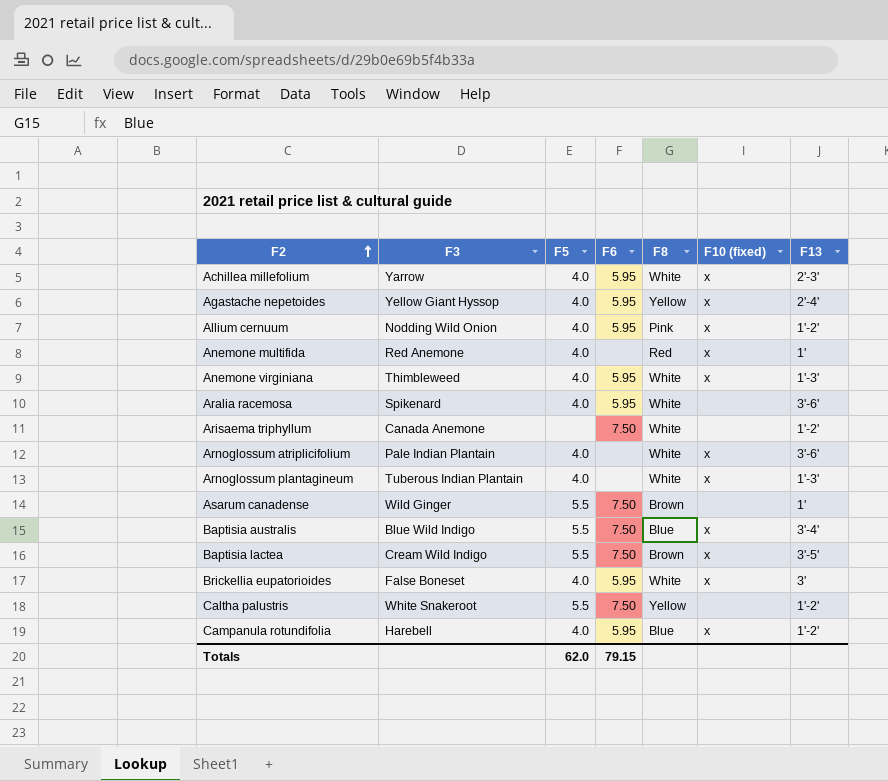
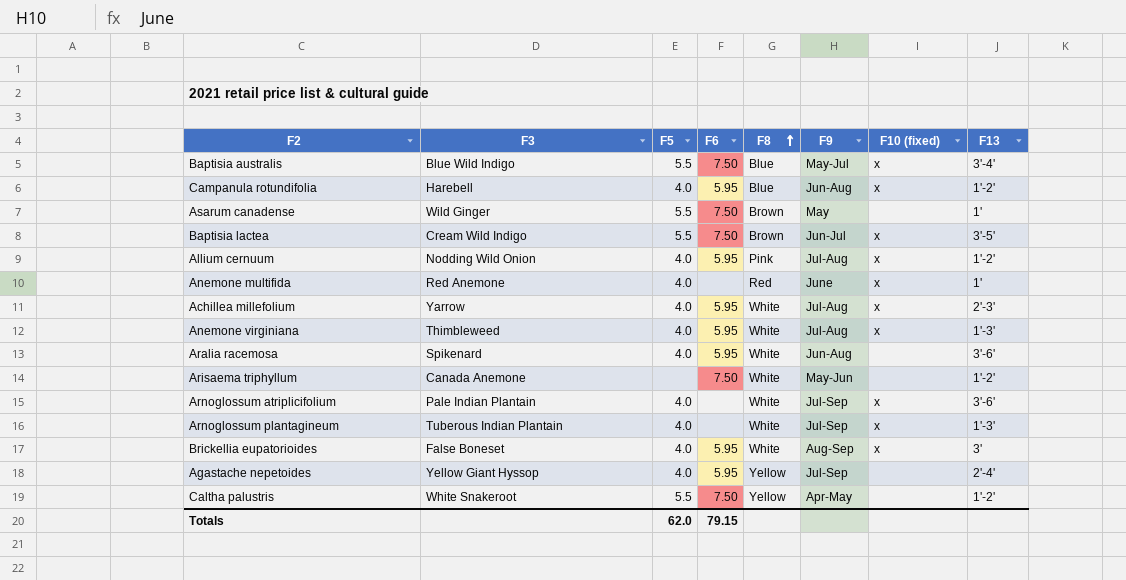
row order: F2 ascending -> F8 ascending
column F9 | position: none -> 6
Agastache nepetoides | F10 (fixed): x -> none

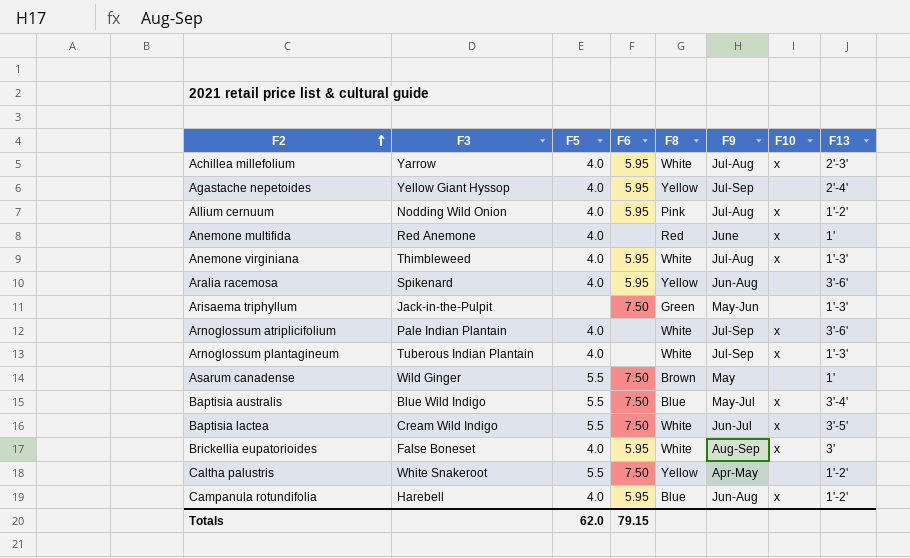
row order: F8 ascending -> F2 ascending
column name: F10 (fixed) -> F10
Aralia racemosa | F8: White -> Yellow
Arisaema triphyllum | F3: Canada Anemone -> Jack-in-the-Pulpit
Arisaema triphyllum | F8: White -> Green
Arisaema triphyllum | F13: 1'-2' -> 1'-3'
Baptisia lactea | F8: Brown -> White

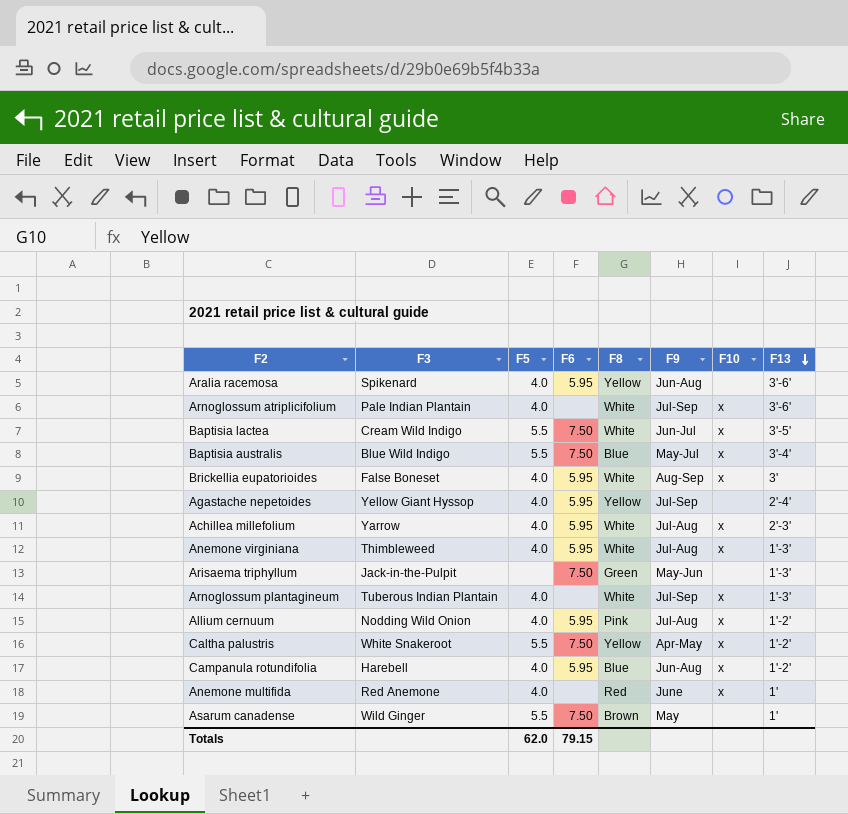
row order: F2 ascending -> F13 descending
Caltha palustris | F10: none -> x

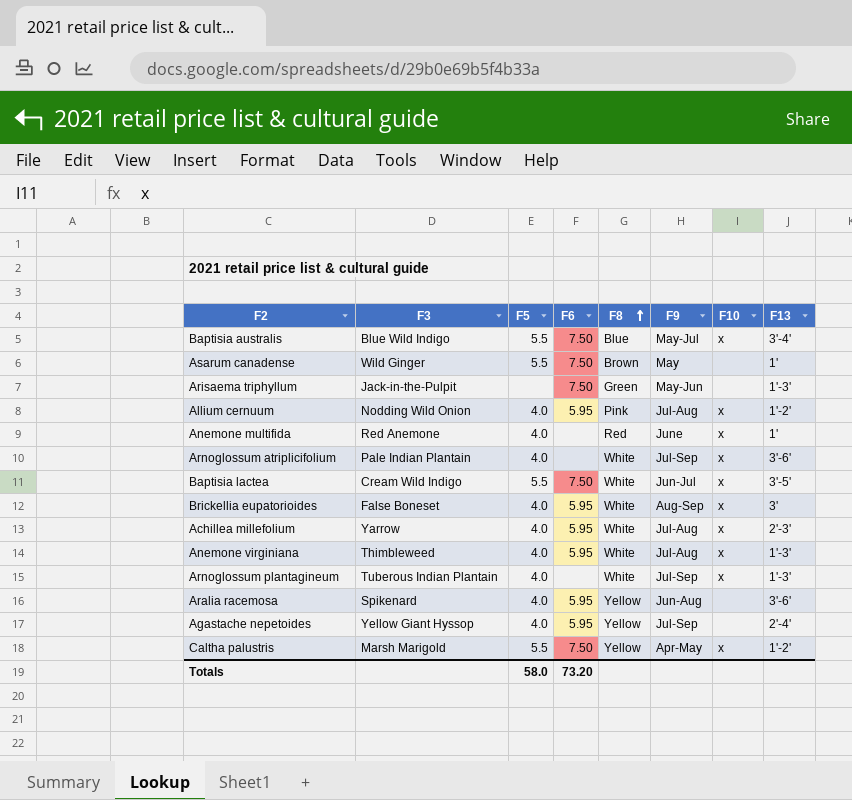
row order: F13 descending -> F8 ascending
row Campanula rotundifolia: Harebell | 4.0 | 5.95 | Blue | Jun-Aug | x | 1'-2' -> none
Caltha palustris | F3: White Snakeroot -> Marsh Marigold
Totals | F5: 62.0 -> 58.0
Totals | F6: 79.15 -> 73.20

